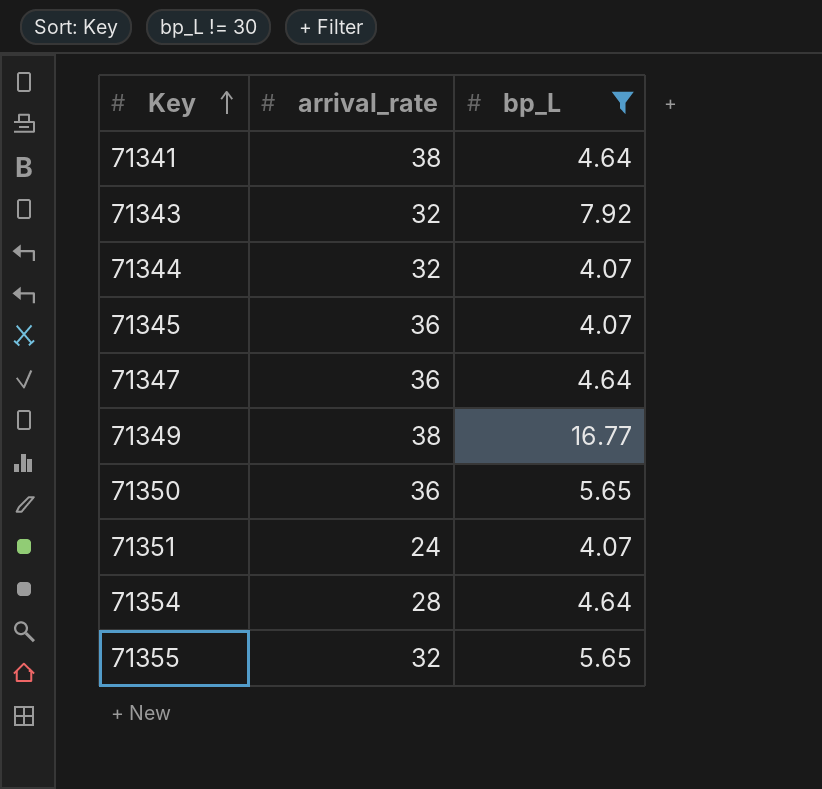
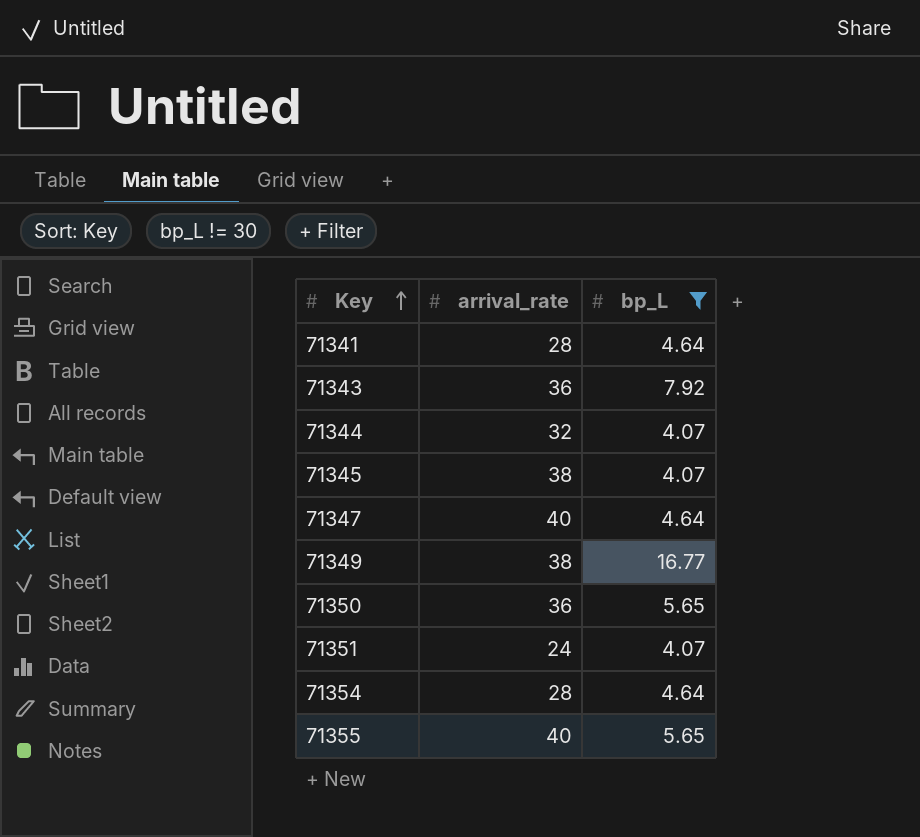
71341 | arrival_rate: 38 -> 28
71343 | arrival_rate: 32 -> 36
71345 | arrival_rate: 36 -> 38
71347 | arrival_rate: 36 -> 40
71355 | arrival_rate: 32 -> 40

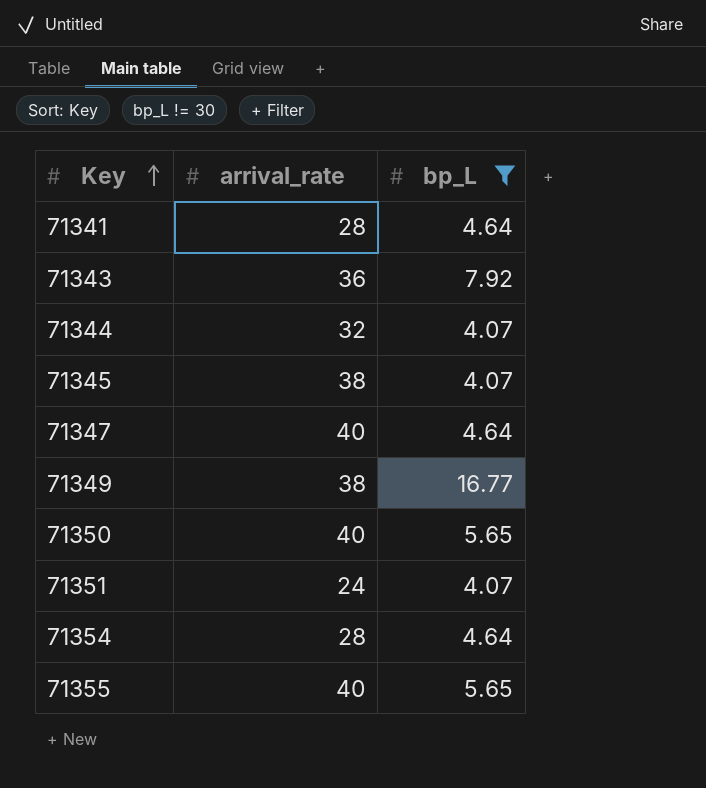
71350 | arrival_rate: 36 -> 40

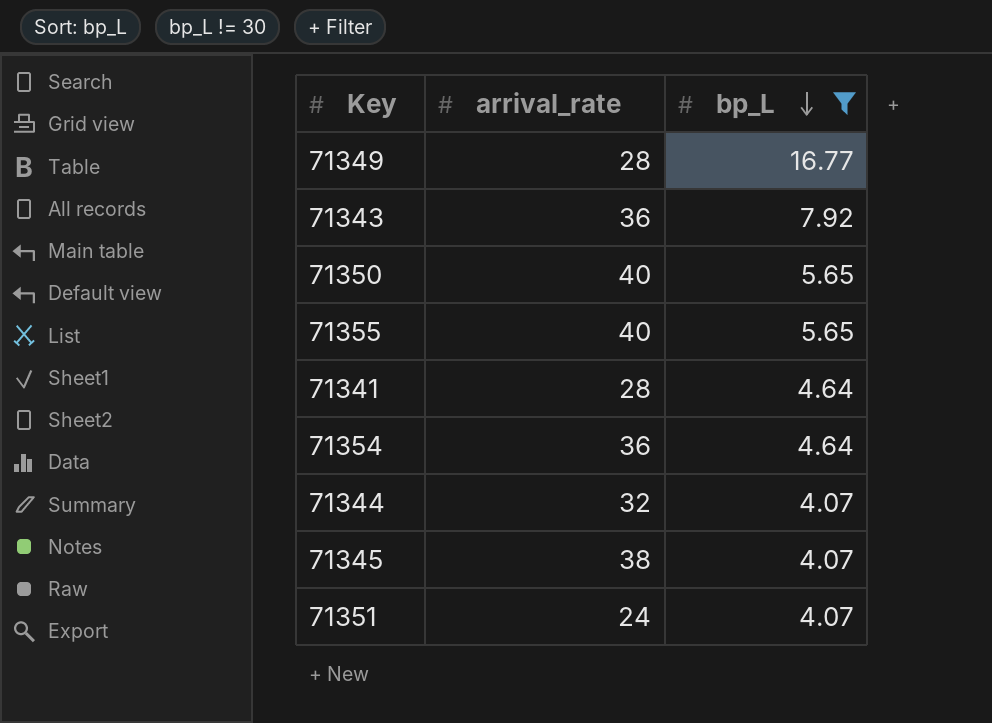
row order: Key ascending -> bp_L descending
row 71347: 40 | 4.64 -> none
71349 | arrival_rate: 38 -> 28
71354 | arrival_rate: 28 -> 36

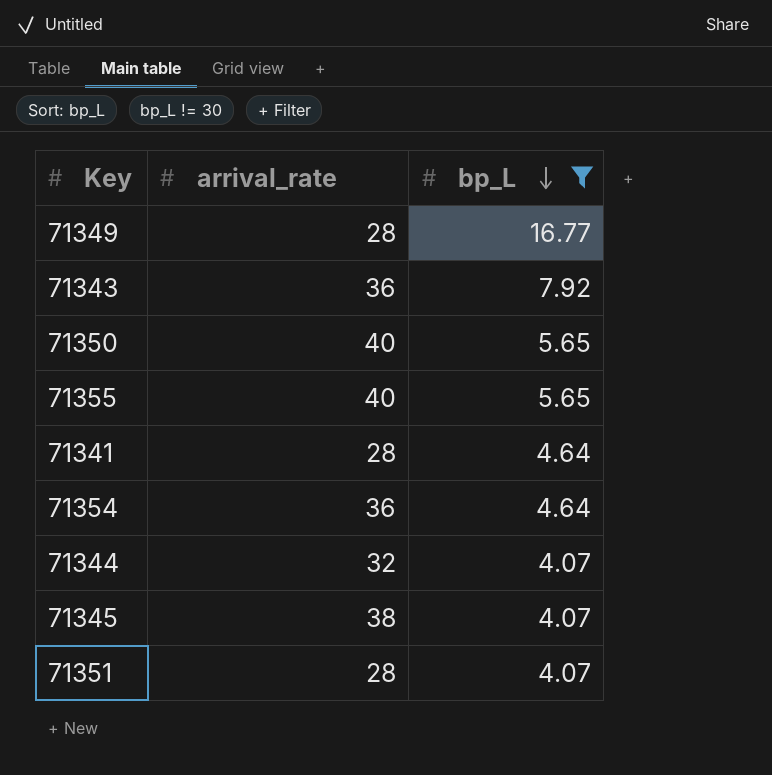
71351 | arrival_rate: 24 -> 28

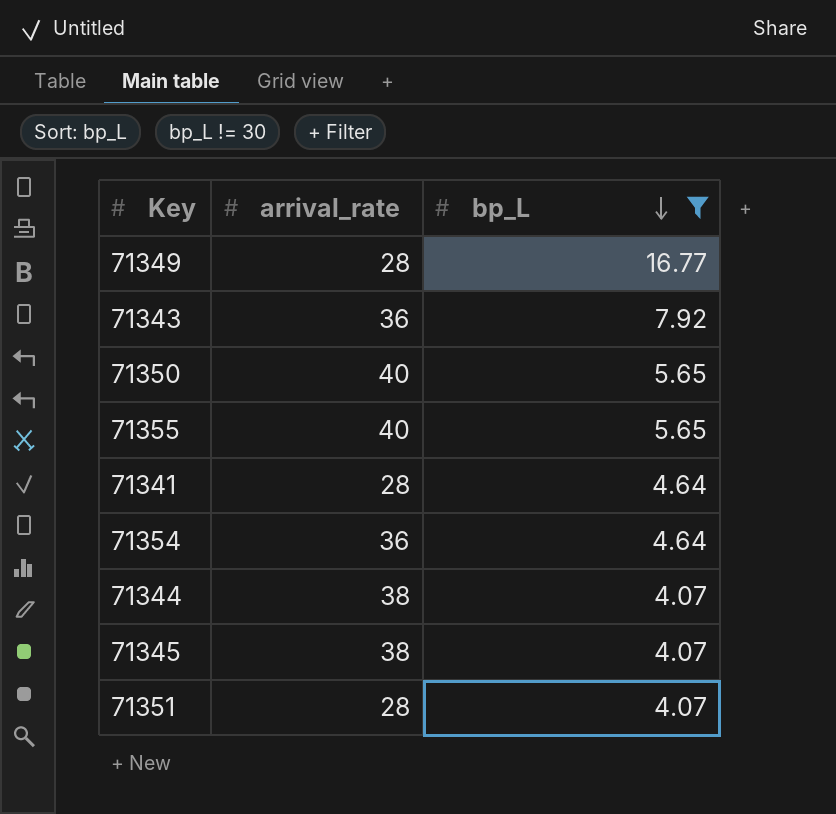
71344 | arrival_rate: 32 -> 38

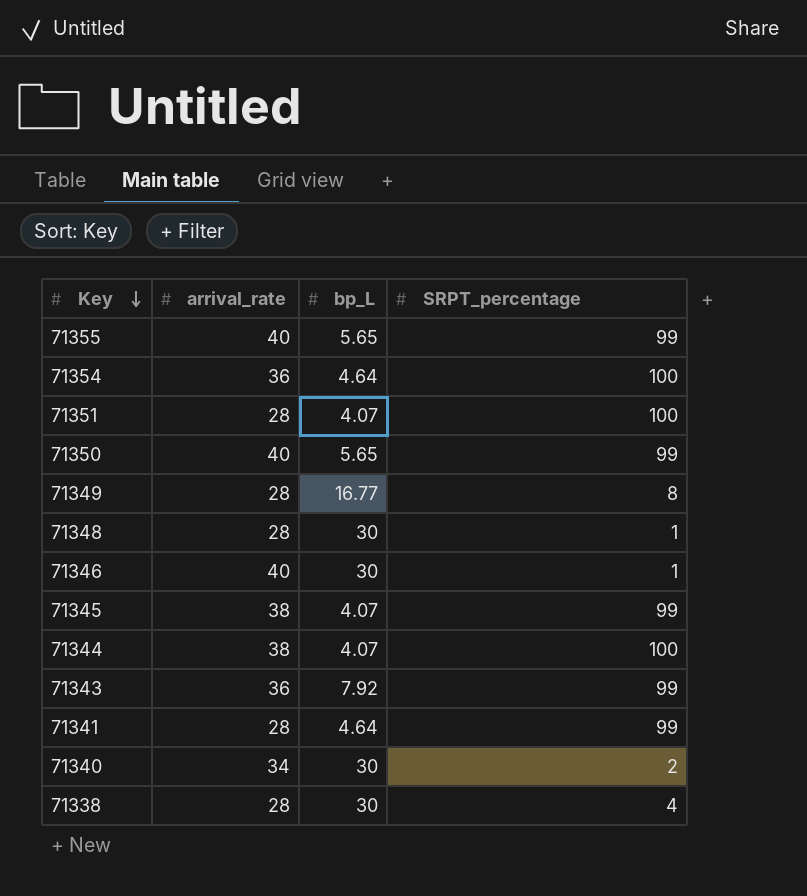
filter: bp_L != 30 -> none
row order: bp_L descending -> Key descending
column SRPT_percentage | position: none -> 4

